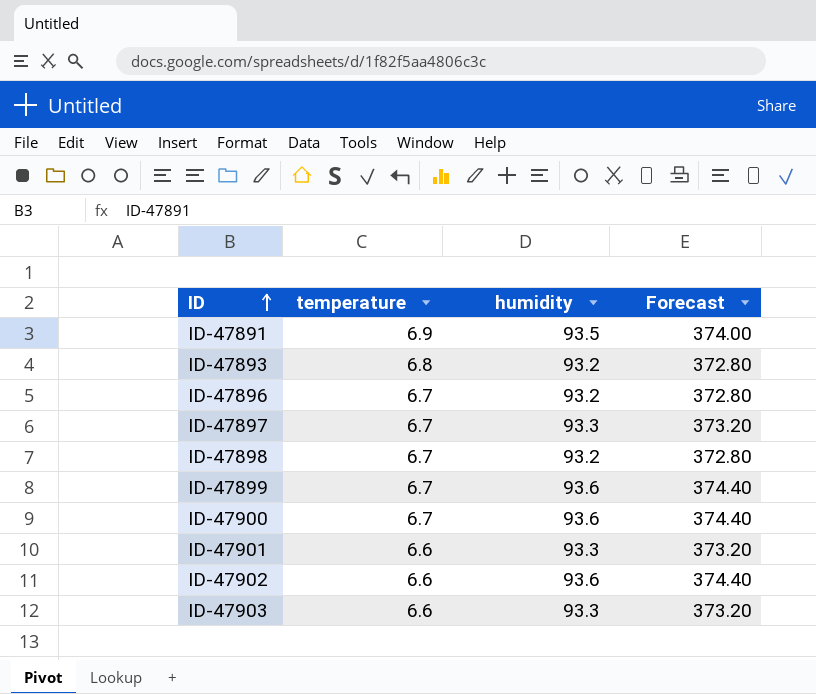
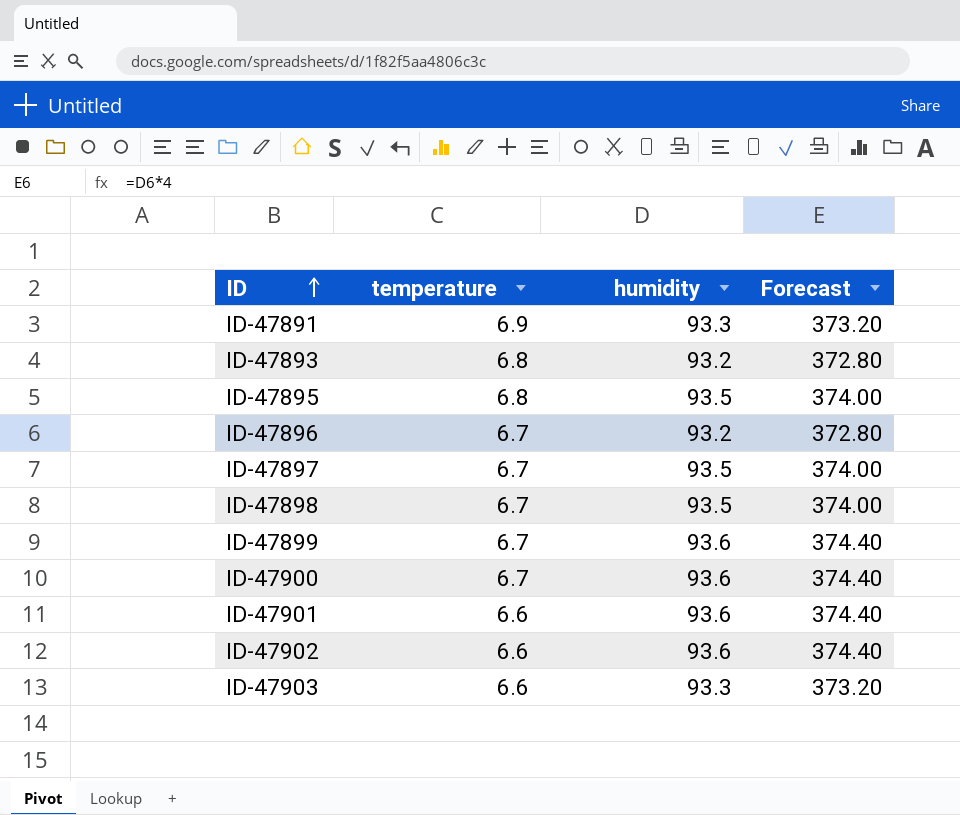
ID-47891 | humidity: 93.5 -> 93.3
ID-47891 | Forecast: 374.00 -> 373.20
row ID-47895: none -> 6.8 | 93.5 | 374.00
ID-47897 | humidity: 93.3 -> 93.5
ID-47897 | Forecast: 373.20 -> 374.00
ID-47898 | humidity: 93.2 -> 93.5
ID-47898 | Forecast: 372.80 -> 374.00
ID-47901 | humidity: 93.3 -> 93.6
ID-47901 | Forecast: 373.20 -> 374.40

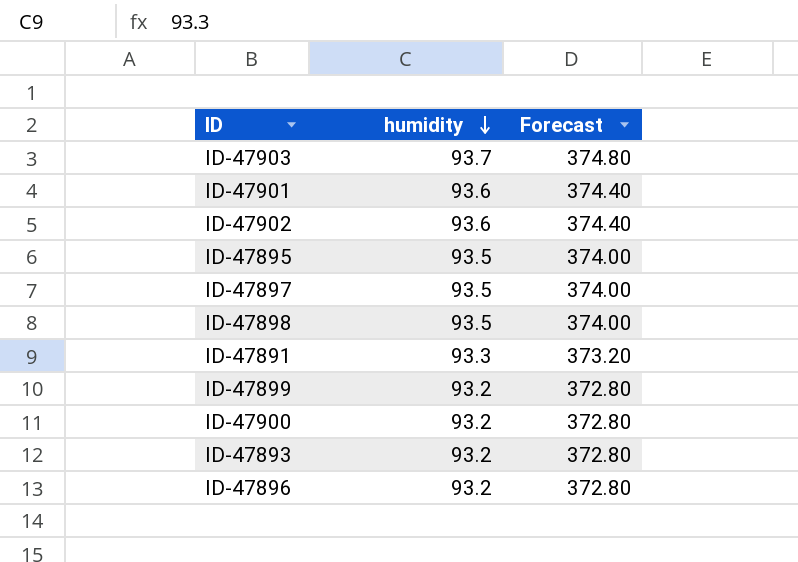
row order: ID ascending -> humidity descending
column temperature | position: 2 -> none
ID-47903 | humidity: 93.3 -> 93.7
ID-47903 | Forecast: 373.20 -> 374.80
ID-47899 | humidity: 93.6 -> 93.2
ID-47899 | Forecast: 374.40 -> 372.80
ID-47900 | humidity: 93.6 -> 93.2
ID-47900 | Forecast: 374.40 -> 372.80

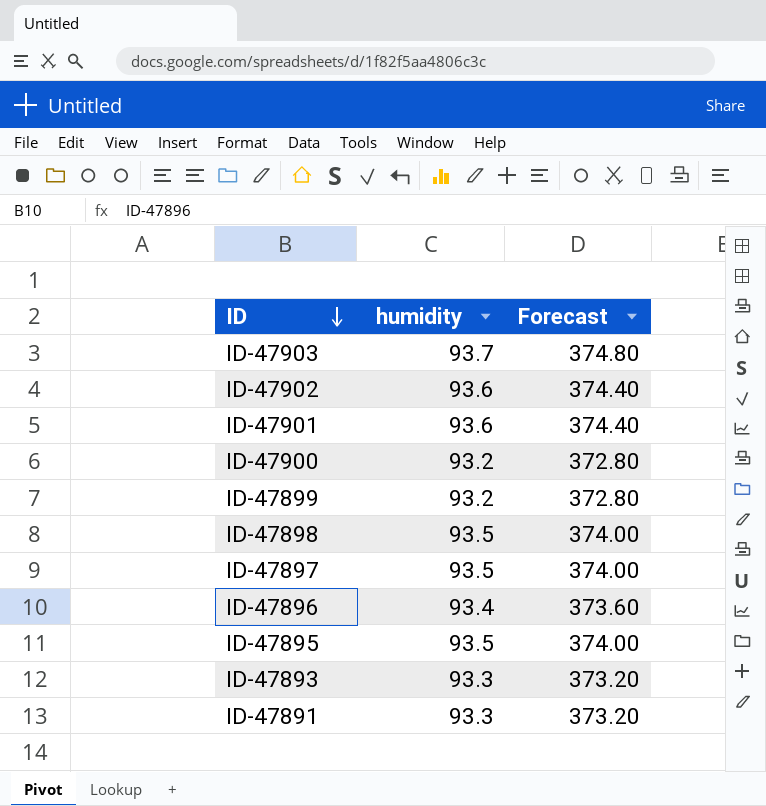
row order: humidity descending -> ID descending
ID-47896 | humidity: 93.2 -> 93.4
ID-47896 | Forecast: 372.80 -> 373.60
ID-47893 | humidity: 93.2 -> 93.3
ID-47893 | Forecast: 372.80 -> 373.20

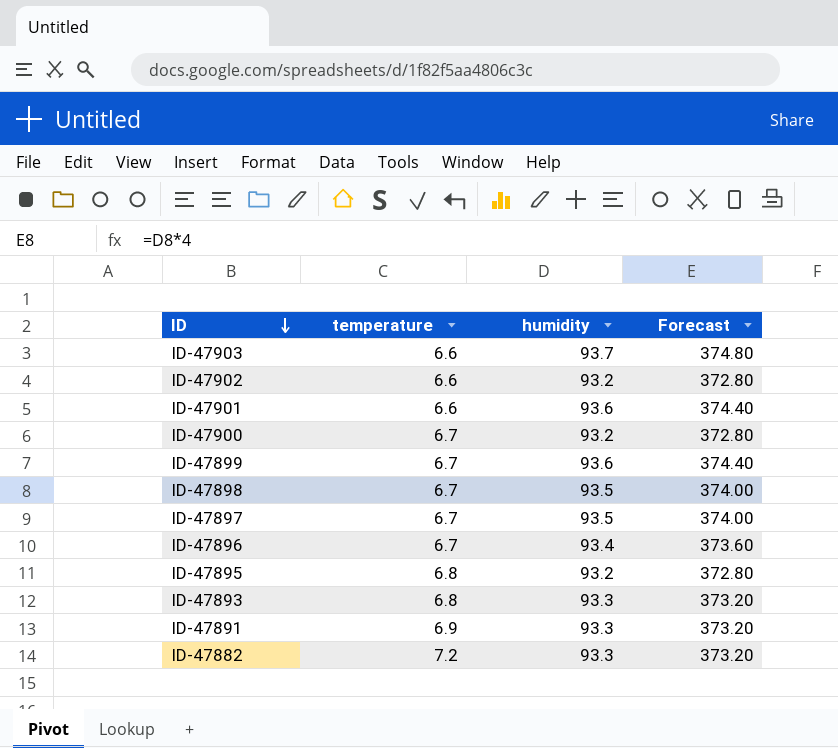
column temperature | position: none -> 2
ID-47902 | humidity: 93.6 -> 93.2
ID-47902 | Forecast: 374.40 -> 372.80
ID-47899 | humidity: 93.2 -> 93.6
ID-47899 | Forecast: 372.80 -> 374.40
ID-47895 | humidity: 93.5 -> 93.2
ID-47895 | Forecast: 374.00 -> 372.80
row ID-47882: none -> 7.2 | 93.3 | 373.20

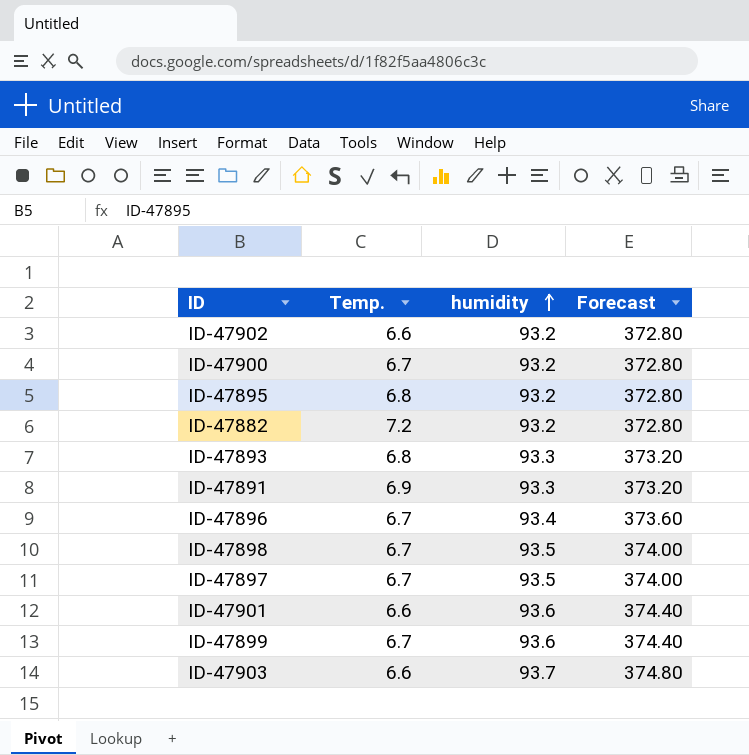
row order: ID descending -> humidity ascending
column name: temperature -> Temp.
ID-47882 | humidity: 93.3 -> 93.2
ID-47882 | Forecast: 373.20 -> 372.80

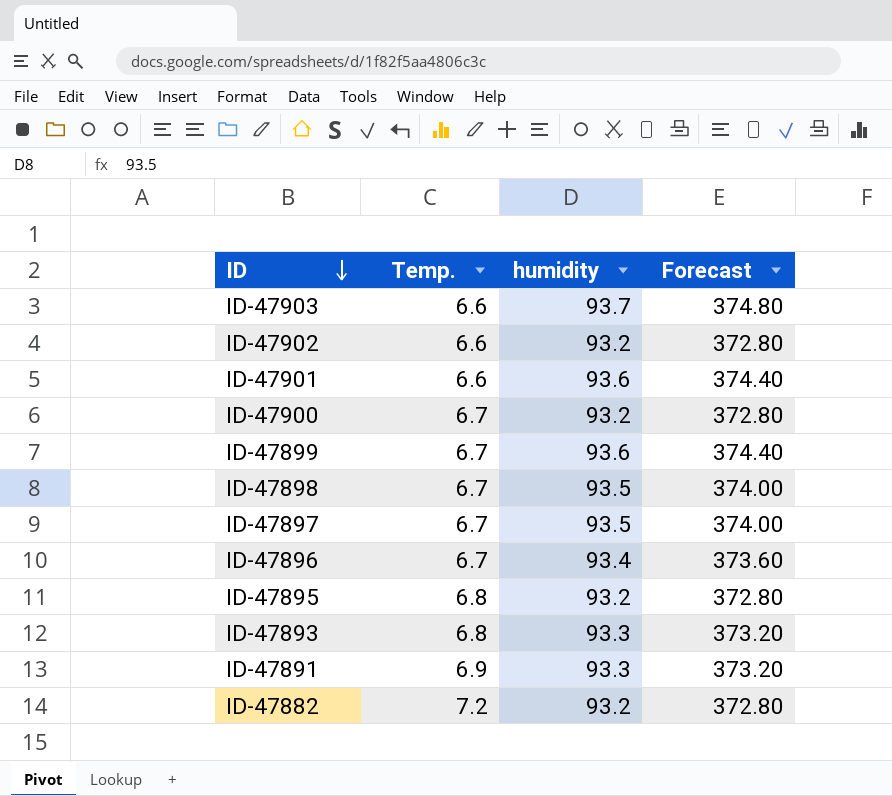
row order: humidity ascending -> ID descending

